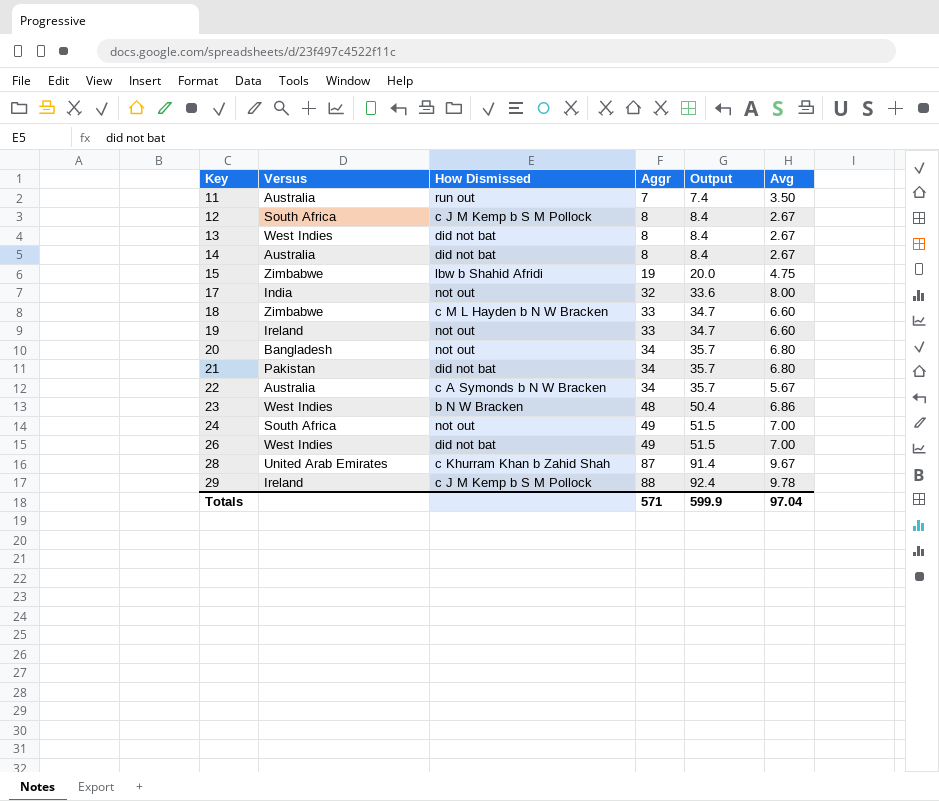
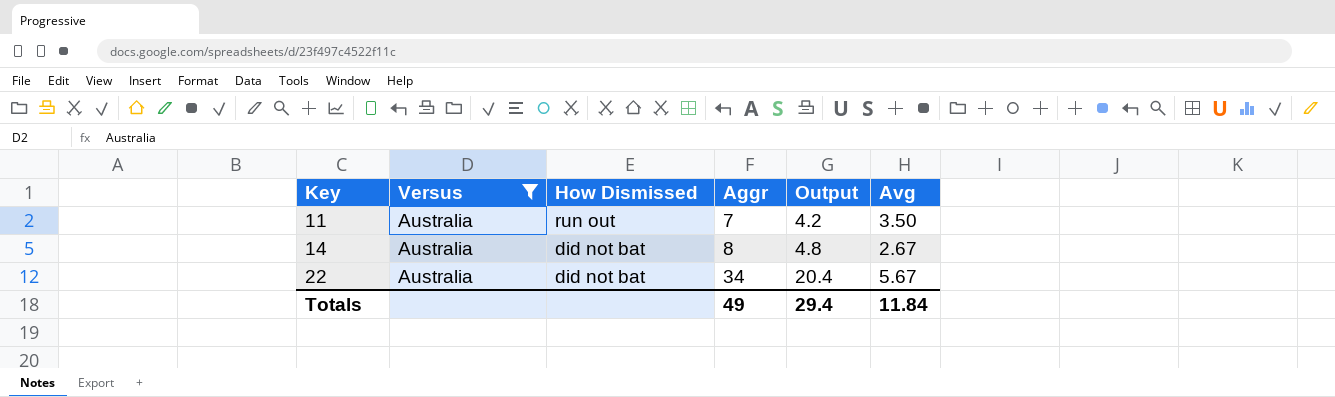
filter: none -> Versus = Australia
column Output | formula: [Aggr] * 1.05 -> [Aggr] * 0.6
22 | How Dismissed: c A Symonds b N W Bracken -> did not bat
Totals | Aggr: 571 -> 49
Totals | Output: 599.9 -> 29.4
Totals | Avg: 97.04 -> 11.84

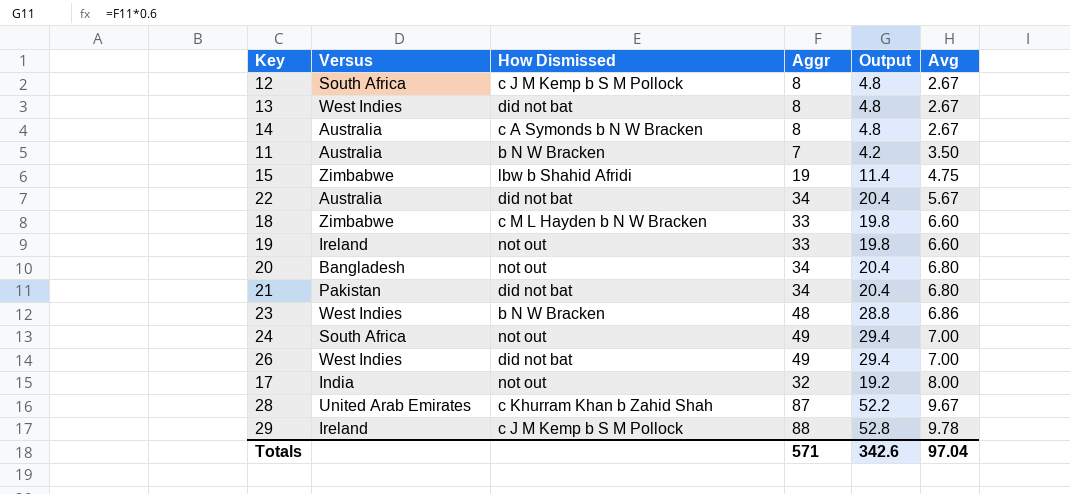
filter: Versus = Australia -> none
row order: Key ascending -> Avg ascending
14 | How Dismissed: did not bat -> c A Symonds b N W Bracken
11 | How Dismissed: run out -> b N W Bracken
Totals | Aggr: 49 -> 571
Totals | Output: 29.4 -> 342.6
Totals | Avg: 11.84 -> 97.04

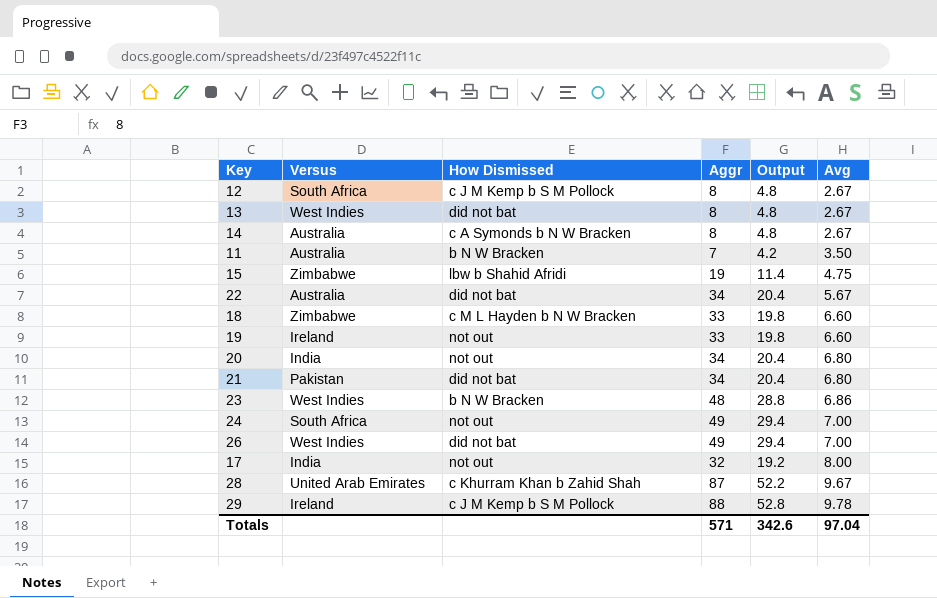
20 | Versus: Bangladesh -> India

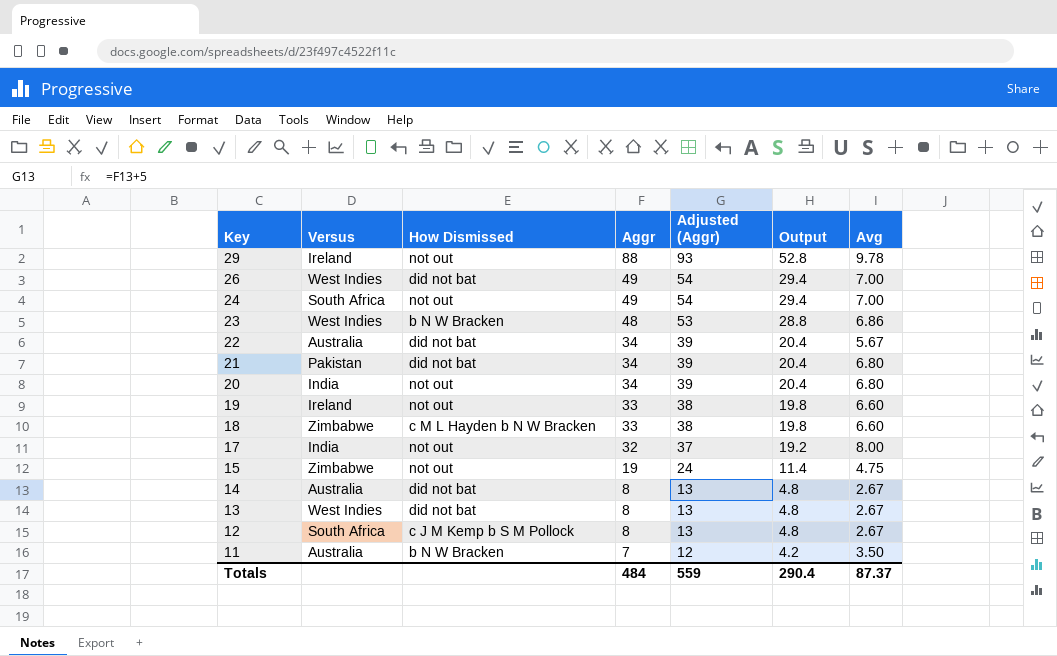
row order: Avg ascending -> Key descending
column Adjusted (Aggr) | formula: none -> [Aggr] + 5
row 28: United Arab Emirates | c Khurram Khan b Zahid Shah | 87 | 52.2 | 9.67 -> none
29 | How Dismissed: c J M Kemp b S M Pollock -> not out
15 | How Dismissed: lbw b Shahid Afridi -> not out
14 | How Dismissed: c A Symonds b N W Bracken -> did not bat
Totals | Aggr: 571 -> 484
Totals | Output: 342.6 -> 290.4
Totals | Avg: 97.04 -> 87.37

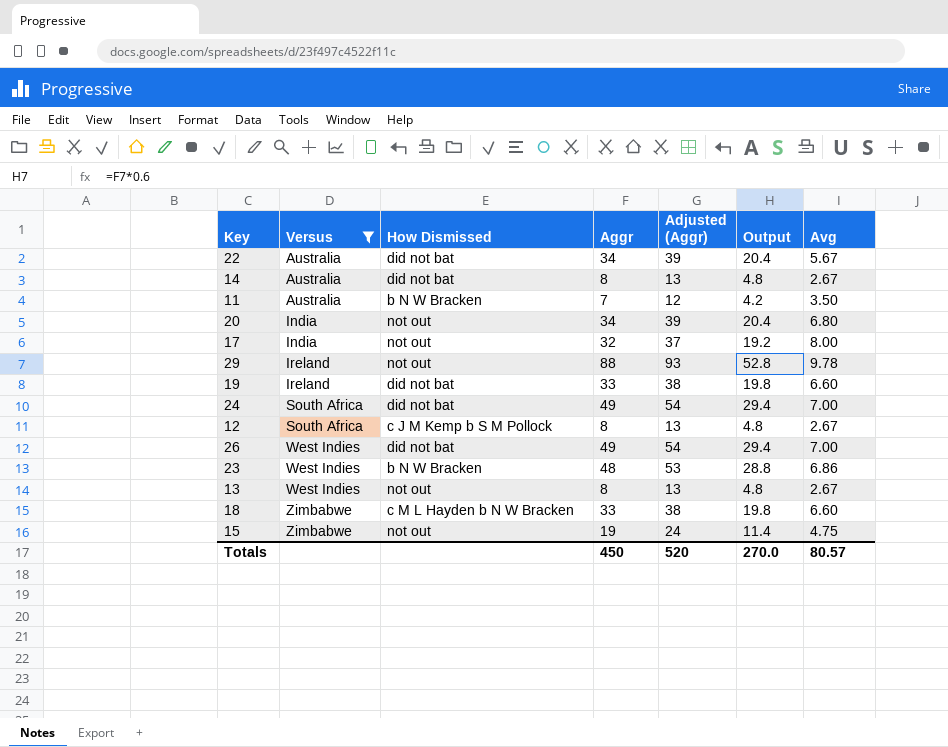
filter: none -> Versus != Pakistan
row order: Key descending -> Versus ascending
19 | How Dismissed: not out -> did not bat
24 | How Dismissed: not out -> did not bat
13 | How Dismissed: did not bat -> not out
Totals | Aggr: 484 -> 450
Totals | Adjusted (Aggr): 559 -> 520
Totals | Output: 290.4 -> 270.0
Totals | Avg: 87.37 -> 80.57

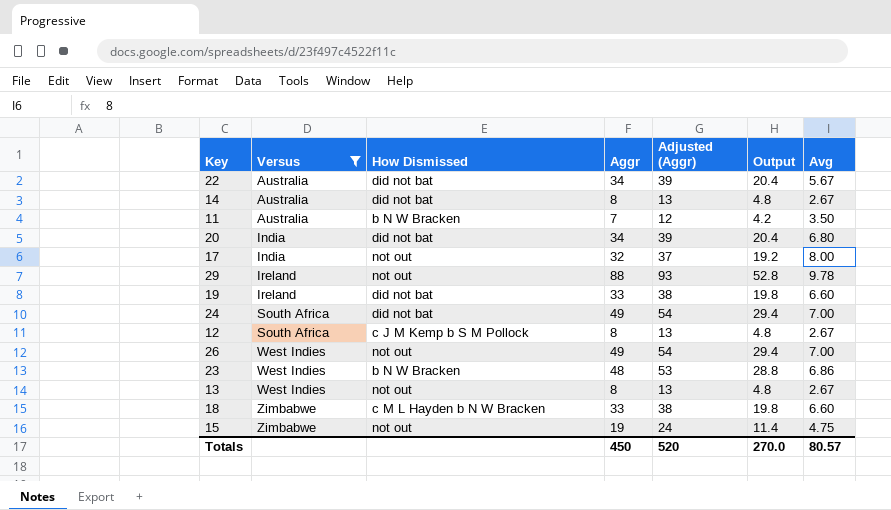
20 | How Dismissed: not out -> did not bat
26 | How Dismissed: did not bat -> not out

